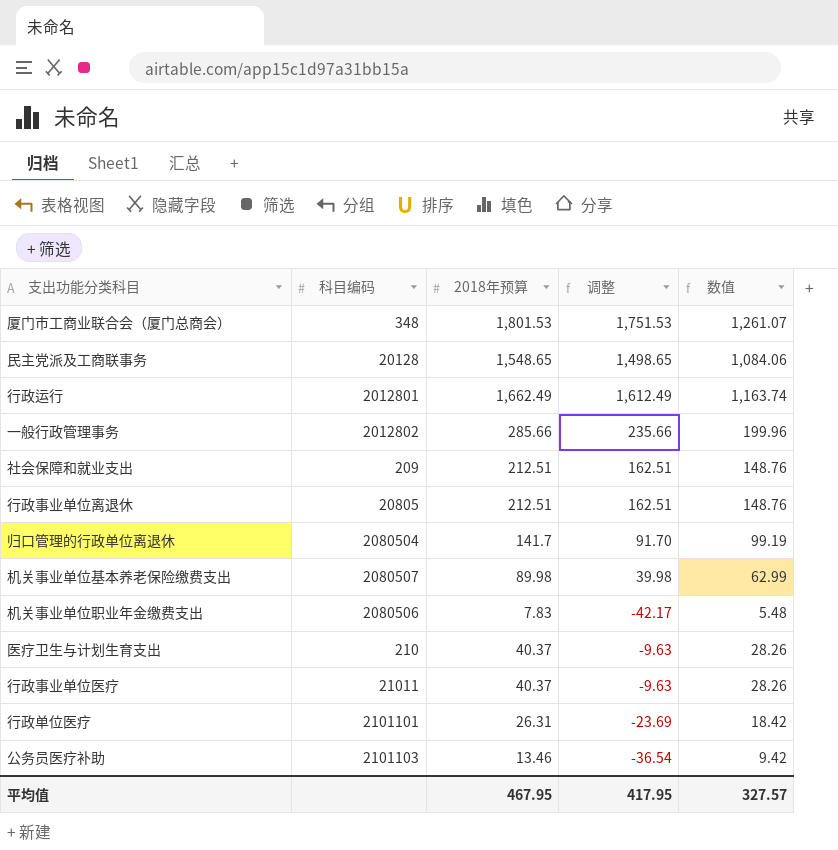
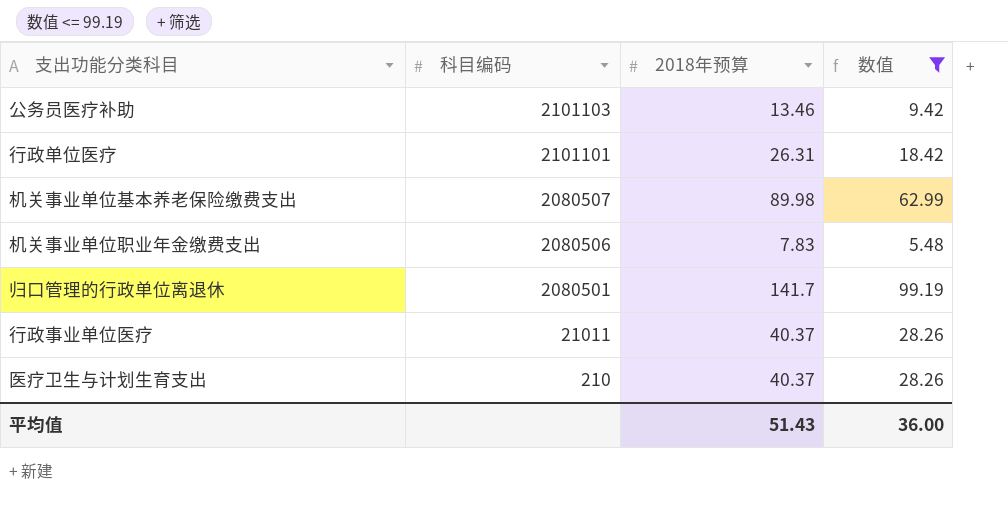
filter: none -> 数值 <= 99.19
row order: none -> 科目编码 descending
column 调整 | formula: [2018年预算] - 50 -> none
归口管理的行政单位离退休 | 科目编码: 2080504 -> 2080501
平均值 | 2018年预算: 467.95 -> 51.43
平均值 | 数值: 327.57 -> 36.00

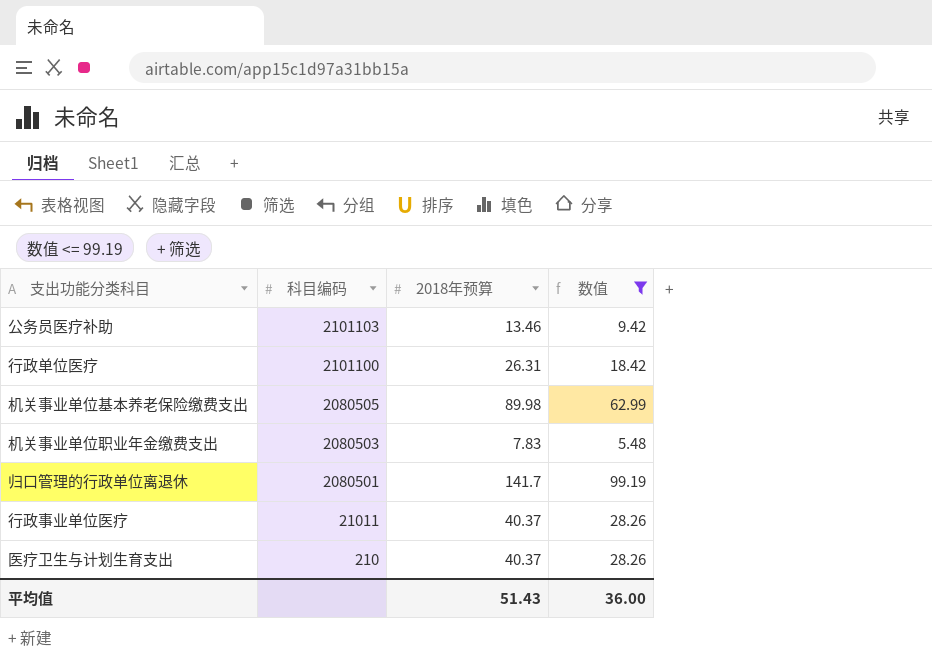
行政单位医疗 | 科目编码: 2101101 -> 2101100
机关事业单位基本养老保险缴费支出 | 科目编码: 2080507 -> 2080505
机关事业单位职业年金缴费支出 | 科目编码: 2080506 -> 2080503

